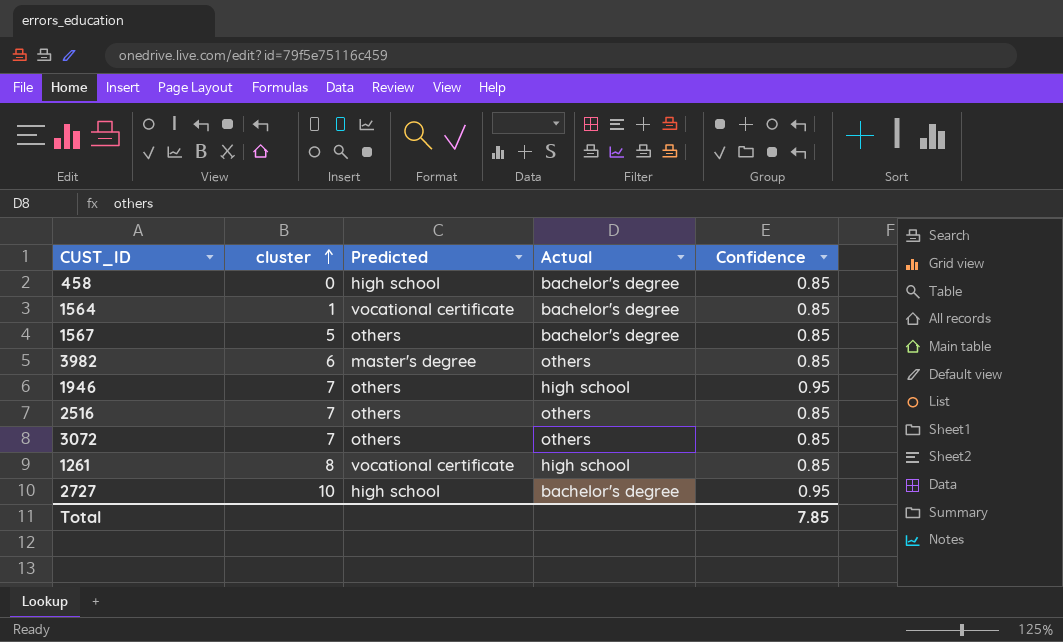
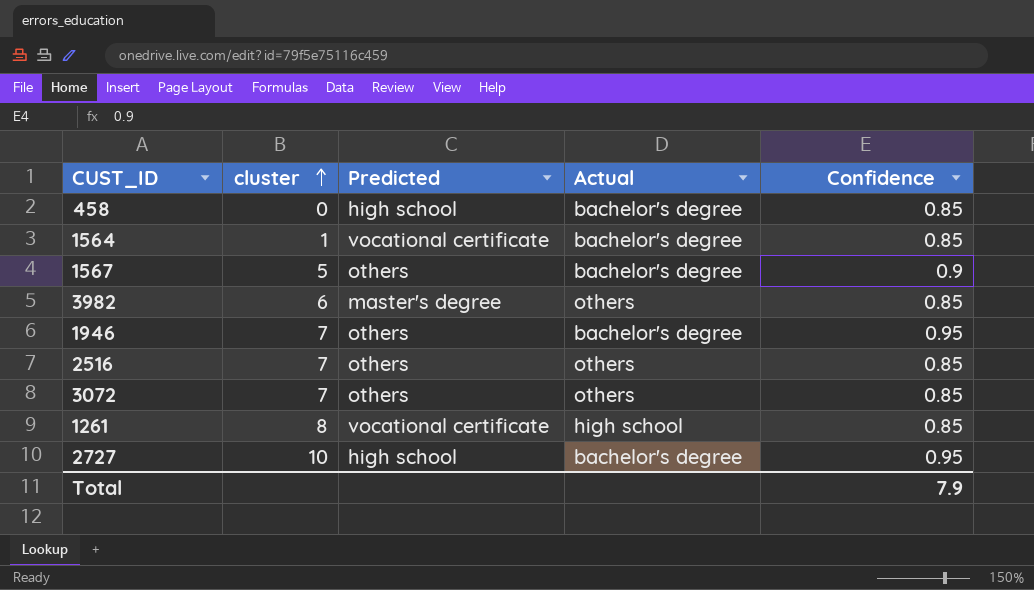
1567 | Confidence: 0.85 -> 0.9
1946 | Actual: high school -> bachelor's degree
Total | Confidence: 7.85 -> 7.9

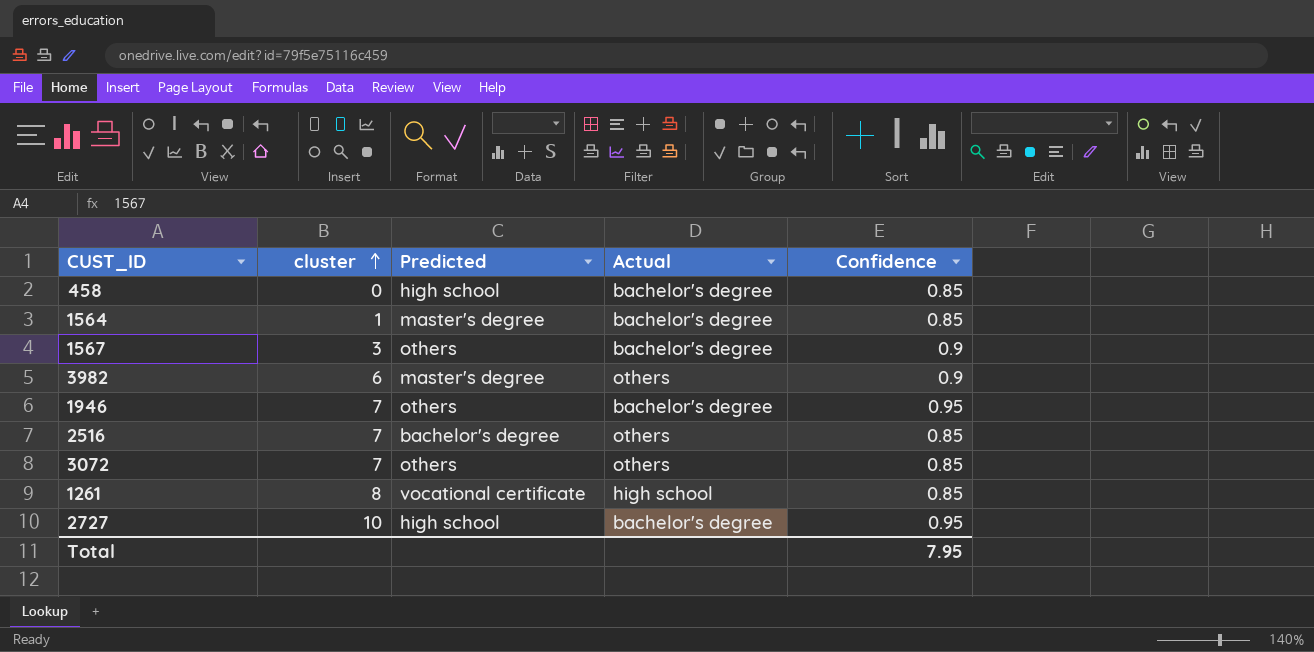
1564 | Predicted: vocational certificate -> master's degree
1567 | cluster: 5 -> 3
3982 | Confidence: 0.85 -> 0.9
2516 | Predicted: others -> bachelor's degree
Total | Confidence: 7.9 -> 7.95

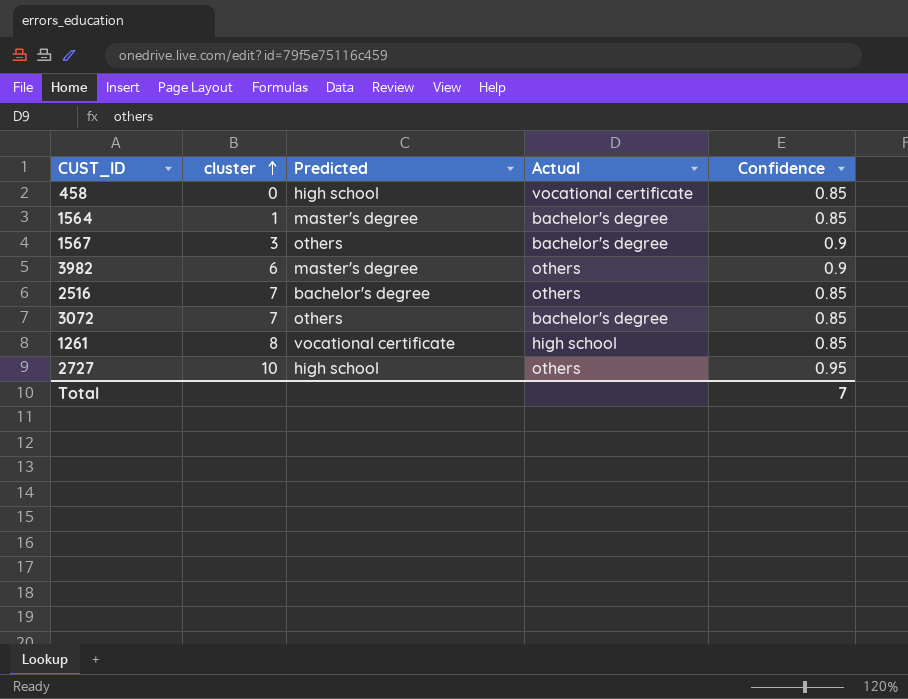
row 1946: 7 | others | bachelor's degree | 0.95 -> none
458 | Actual: bachelor's degree -> vocational certificate
3072 | Actual: others -> bachelor's degree
2727 | Actual: bachelor's degree -> others
Total | Confidence: 7.95 -> 7

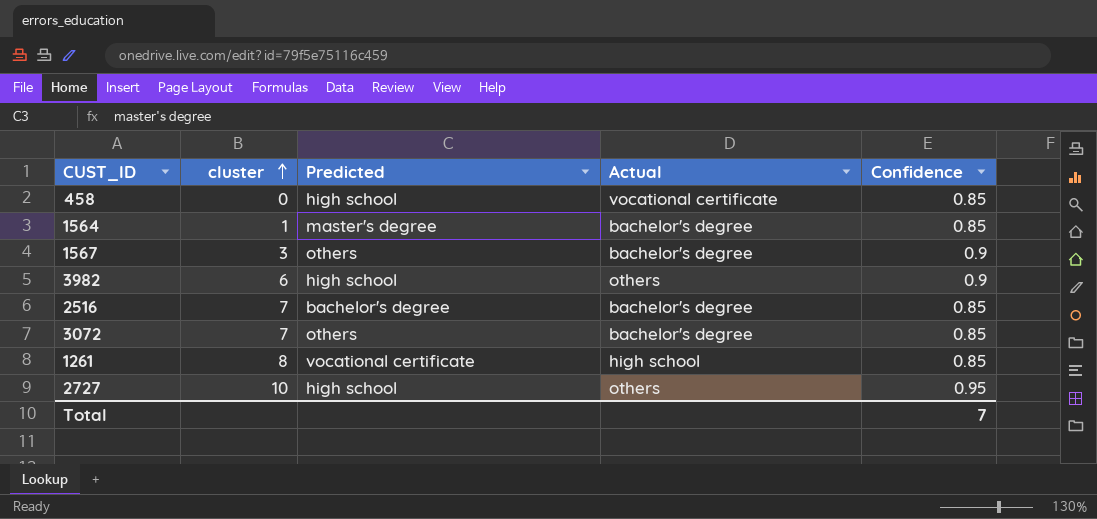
3982 | Predicted: master's degree -> high school
2516 | Actual: others -> bachelor's degree

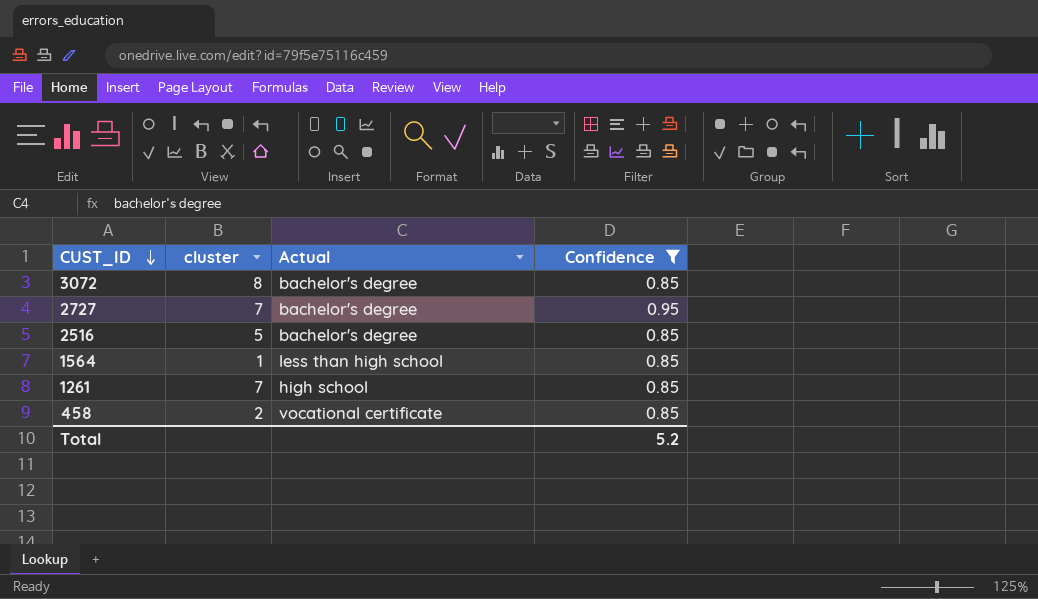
filter: none -> Confidence != 0.9
row order: cluster ascending -> CUST_ID descending
column Predicted | position: 3 -> none
3072 | cluster: 7 -> 8
2727 | cluster: 10 -> 7
2727 | Actual: others -> bachelor's degree
2516 | cluster: 7 -> 5
1564 | Actual: bachelor's degree -> less than high school
1261 | cluster: 8 -> 7
458 | cluster: 0 -> 2
Total | Confidence: 7 -> 5.2

